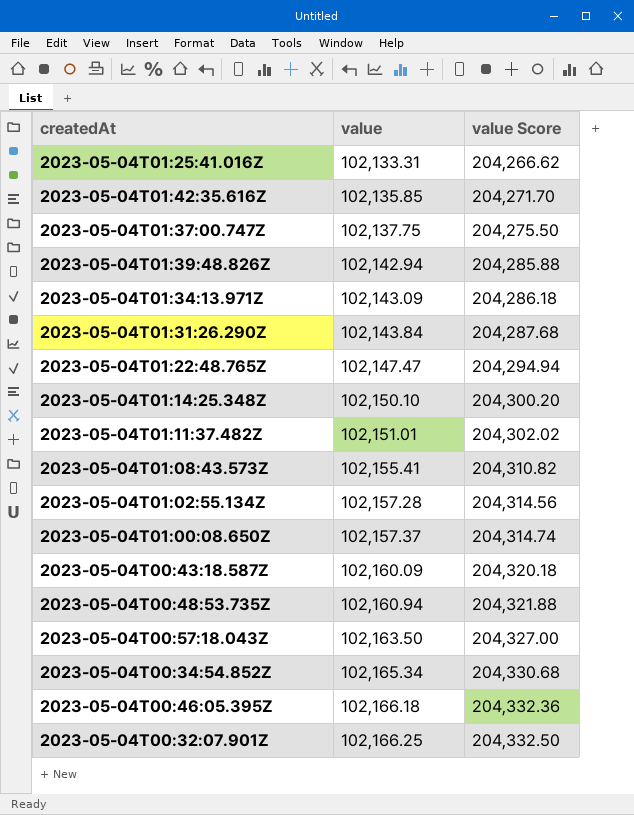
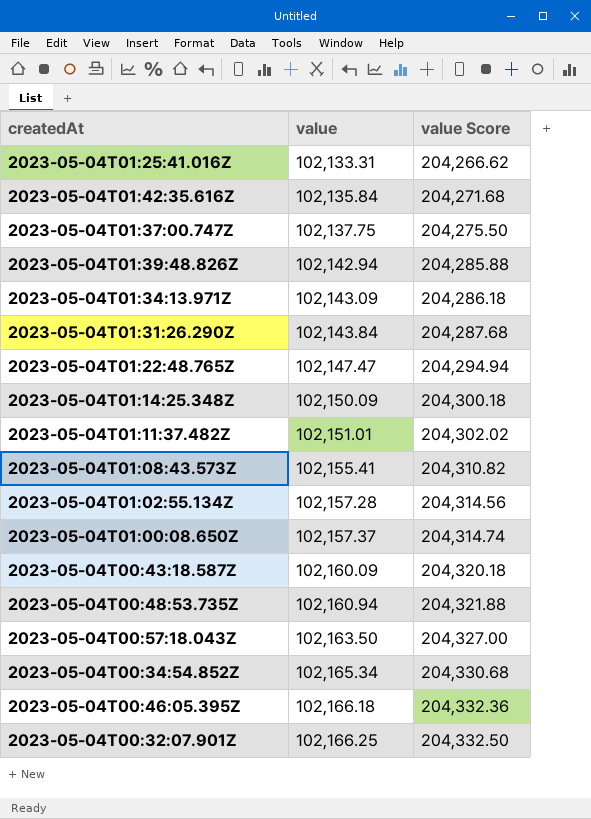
2023-05-04T01:42:35.616Z | value: 102,135.85 -> 102,135.84
2023-05-04T01:42:35.616Z | value Score: 204,271.70 -> 204,271.68
2023-05-04T01:14:25.348Z | value: 102,150.10 -> 102,150.09
2023-05-04T01:14:25.348Z | value Score: 204,300.20 -> 204,300.18

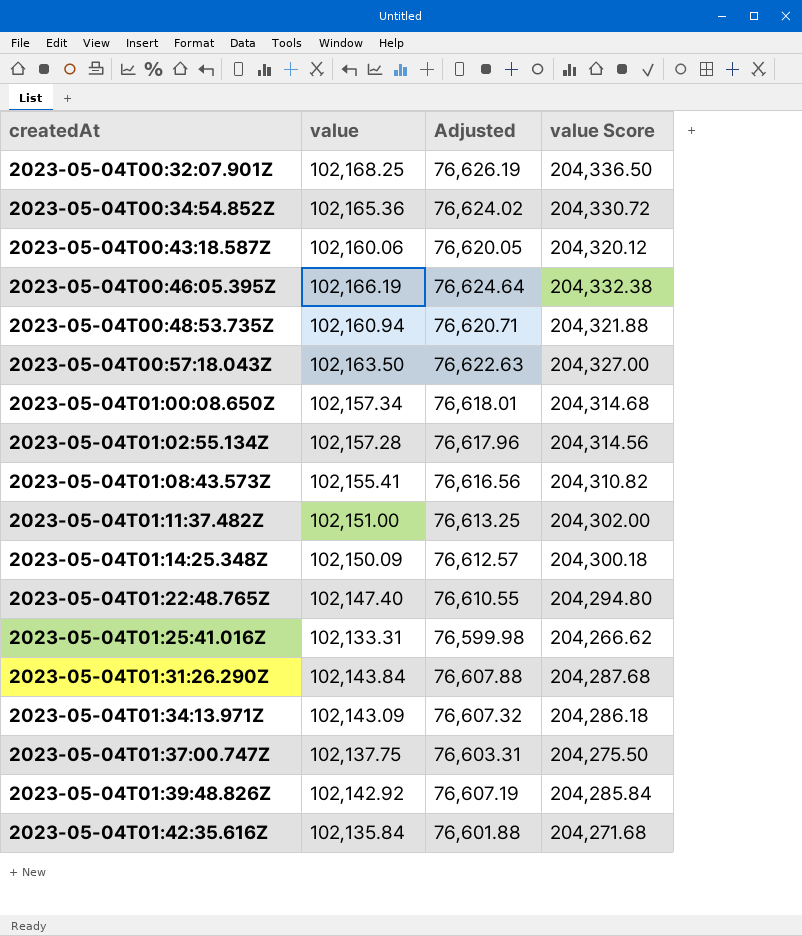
row order: value ascending -> createdAt ascending
column Adjusted | formula: none -> [value] * 0.75
2023-05-04T00:32:07.901Z | value: 102,166.25 -> 102,168.25
2023-05-04T00:32:07.901Z | value Score: 204,332.50 -> 204,336.50
2023-05-04T00:34:54.852Z | value: 102,165.34 -> 102,165.36
2023-05-04T00:34:54.852Z | value Score: 204,330.68 -> 204,330.72
2023-05-04T00:43:18.587Z | value: 102,160.09 -> 102,160.06
2023-05-04T00:43:18.587Z | value Score: 204,320.18 -> 204,320.12
2023-05-04T00:46:05.395Z | value: 102,166.18 -> 102,166.19
2023-05-04T00:46:05.395Z | value Score: 204,332.36 -> 204,332.38
2023-05-04T01:00:08.650Z | value: 102,157.37 -> 102,157.34
2023-05-04T01:00:08.650Z | value Score: 204,314.74 -> 204,314.68
2023-05-04T01:11:37.482Z | value: 102,151.01 -> 102,151.00
2023-05-04T01:11:37.482Z | value Score: 204,302.02 -> 204,302.00
2023-05-04T01:22:48.765Z | value: 102,147.47 -> 102,147.40
2023-05-04T01:22:48.765Z | value Score: 204,294.94 -> 204,294.80
2023-05-04T01:39:48.826Z | value: 102,142.94 -> 102,142.92
2023-05-04T01:39:48.826Z | value Score: 204,285.88 -> 204,285.84

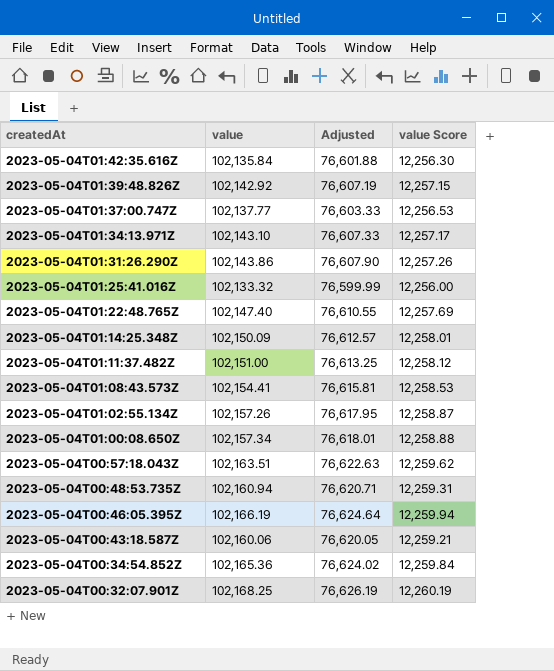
row order: createdAt ascending -> createdAt descending
column value Score | formula: [value] * 2 -> [value] * 0.12
2023-05-04T01:37:00.747Z | value: 102,137.75 -> 102,137.77
2023-05-04T01:37:00.747Z | Adjusted: 76,603.31 -> 76,603.33
2023-05-04T01:34:13.971Z | value: 102,143.09 -> 102,143.10
2023-05-04T01:34:13.971Z | Adjusted: 76,607.32 -> 76,607.33
2023-05-04T01:31:26.290Z | value: 102,143.84 -> 102,143.86
2023-05-04T01:31:26.290Z | Adjusted: 76,607.88 -> 76,607.90
2023-05-04T01:25:41.016Z | value: 102,133.31 -> 102,133.32
2023-05-04T01:25:41.016Z | Adjusted: 76,599.98 -> 76,599.99
2023-05-04T01:08:43.573Z | value: 102,155.41 -> 102,154.41
2023-05-04T01:08:43.573Z | Adjusted: 76,616.56 -> 76,615.81
2023-05-04T01:02:55.134Z | value: 102,157.28 -> 102,157.26
2023-05-04T01:02:55.134Z | Adjusted: 76,617.96 -> 76,617.95
2023-05-04T00:57:18.043Z | value: 102,163.50 -> 102,163.51

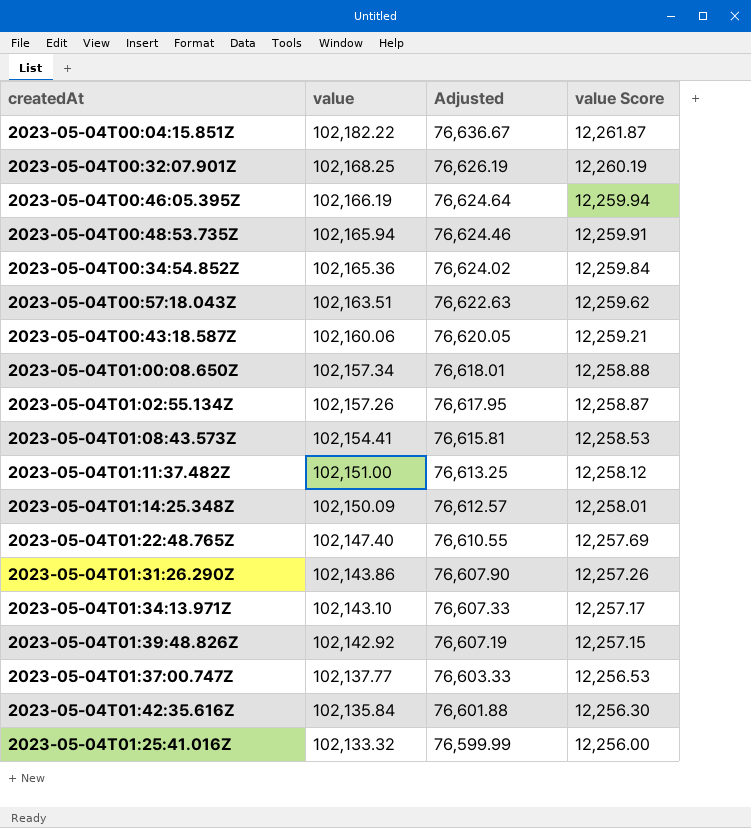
row order: createdAt descending -> value descending
row 2023-05-04T00:04:15.851Z: none -> 102,182.22 | 76,636.67 | 12,261.87
2023-05-04T00:48:53.735Z | value: 102,160.94 -> 102,165.94
2023-05-04T00:48:53.735Z | Adjusted: 76,620.71 -> 76,624.46
2023-05-04T00:48:53.735Z | value Score: 12,259.31 -> 12,259.91

